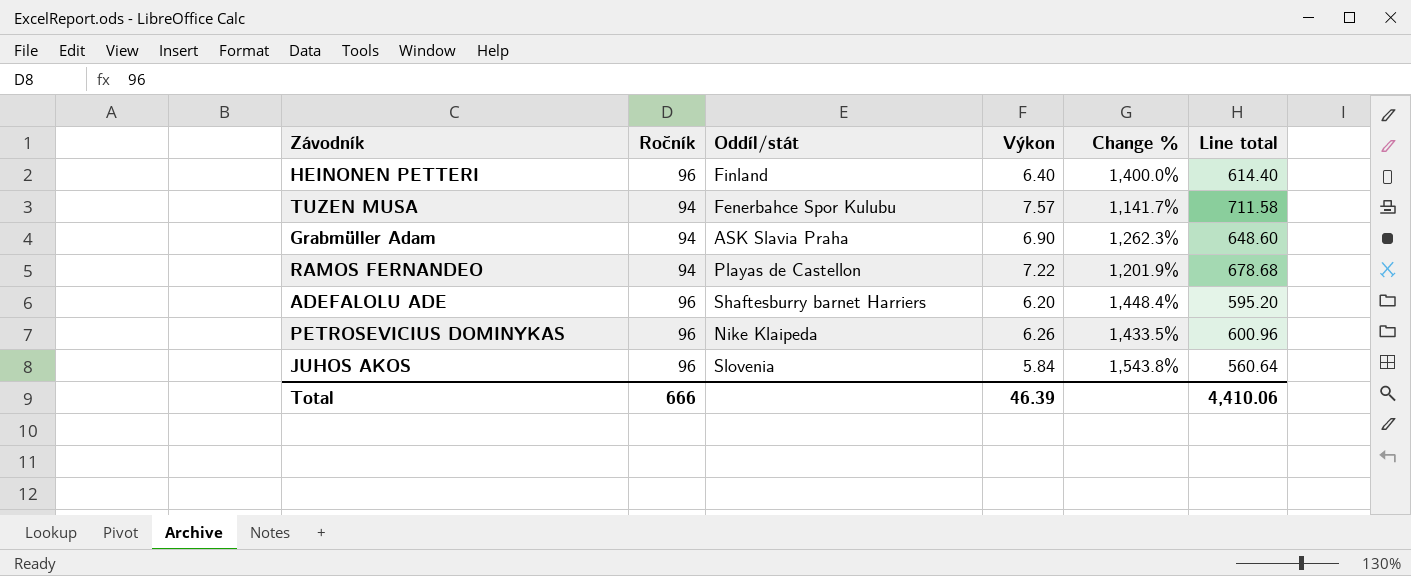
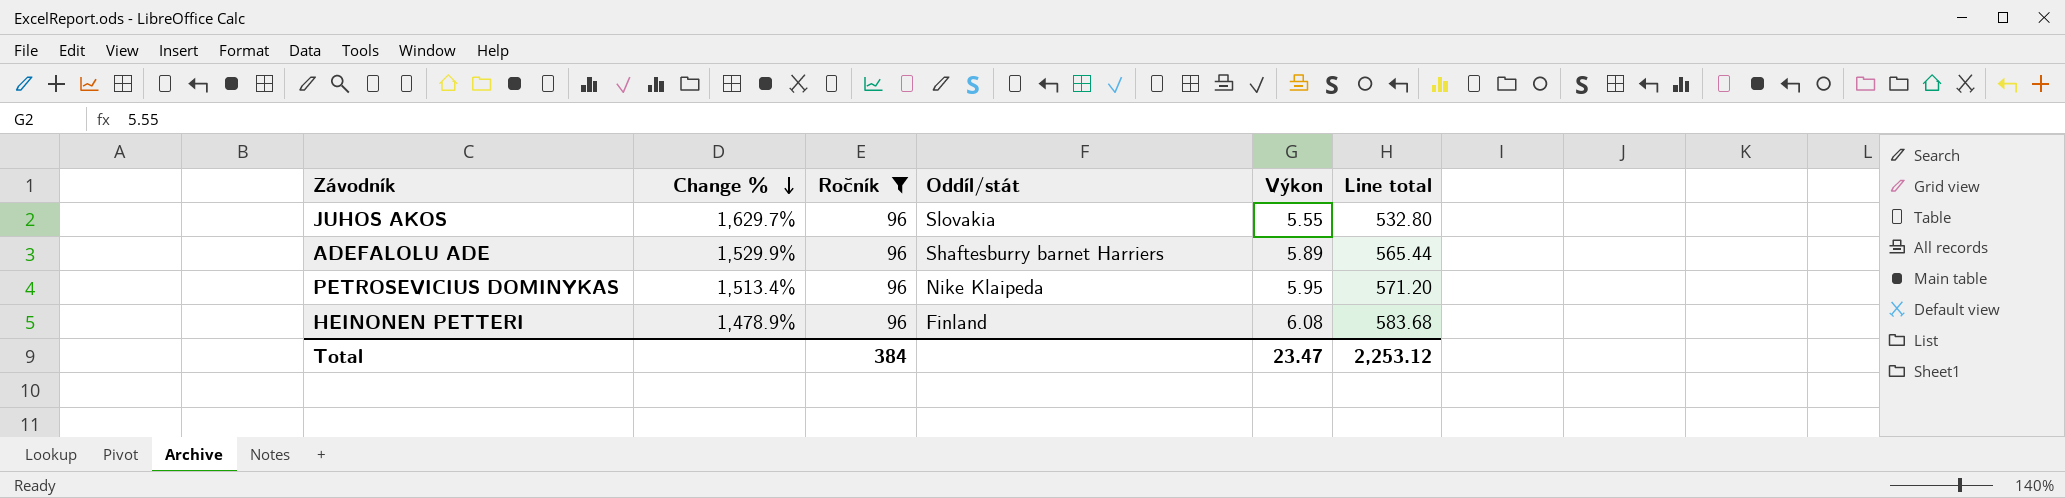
filter: none -> Ročník = 96
row order: none -> Change % descending
column Change % | position: 5 -> 2
JUHOS AKOS | Change %: 1,543.8% -> 1,629.7%
JUHOS AKOS | Oddíl/stát: Slovenia -> Slovakia
JUHOS AKOS | Výkon: 5.84 -> 5.55
JUHOS AKOS | Line total: 560.64 -> 532.80
ADEFALOLU ADE | Change %: 1,448.4% -> 1,529.9%
ADEFALOLU ADE | Výkon: 6.20 -> 5.89
ADEFALOLU ADE | Line total: 595.20 -> 565.44
PETROSEVICIUS DOMINYKAS | Change %: 1,433.5% -> 1,513.4%
PETROSEVICIUS DOMINYKAS | Výkon: 6.26 -> 5.95
PETROSEVICIUS DOMINYKAS | Line total: 600.96 -> 571.20
HEINONEN PETTERI | Change %: 1,400.0% -> 1,478.9%
HEINONEN PETTERI | Výkon: 6.40 -> 6.08
HEINONEN PETTERI | Line total: 614.40 -> 583.68
Total | Ročník: 666 -> 384
Total | Výkon: 46.39 -> 23.47
Total | Line total: 4,410.06 -> 2,253.12

